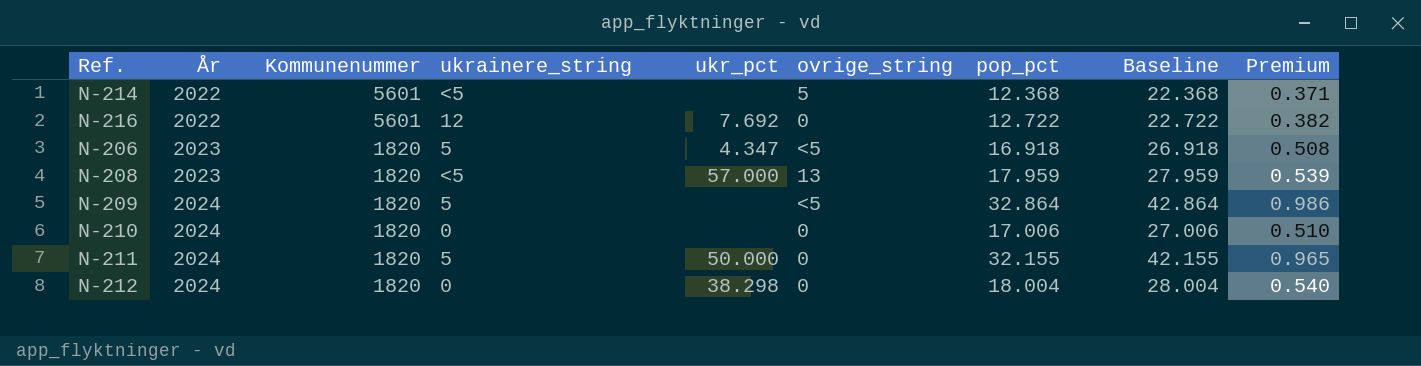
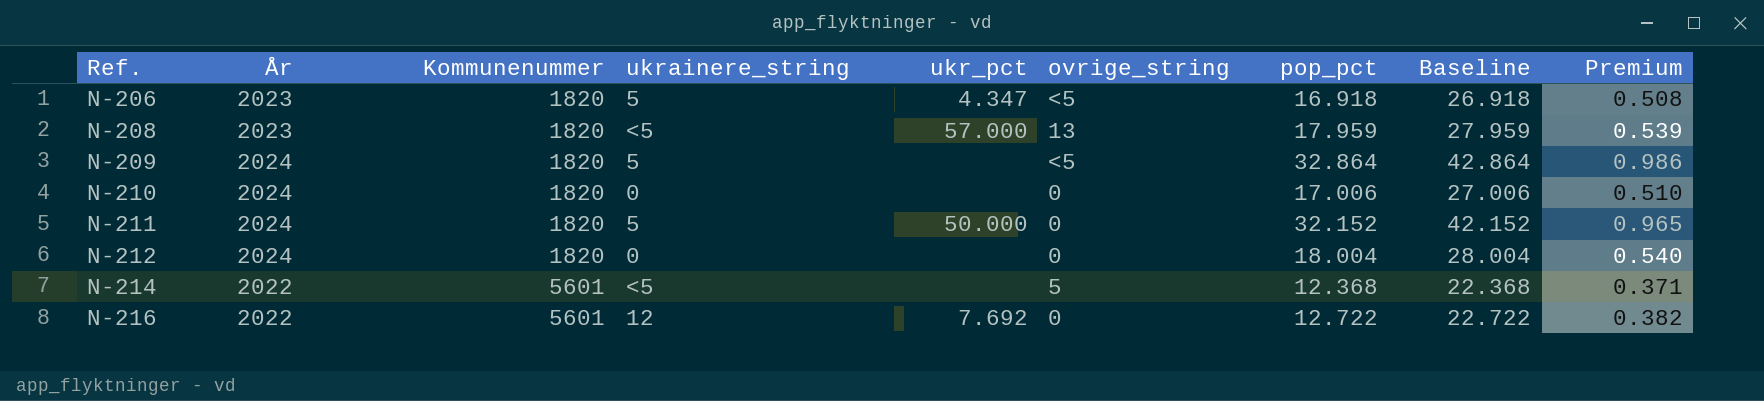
row order: År ascending -> Ref. ascending
N-211 | pop_pct: 32.155 -> 32.152
N-211 | Baseline: 42.155 -> 42.152
N-212 | ukr_pct: 38.298 -> none

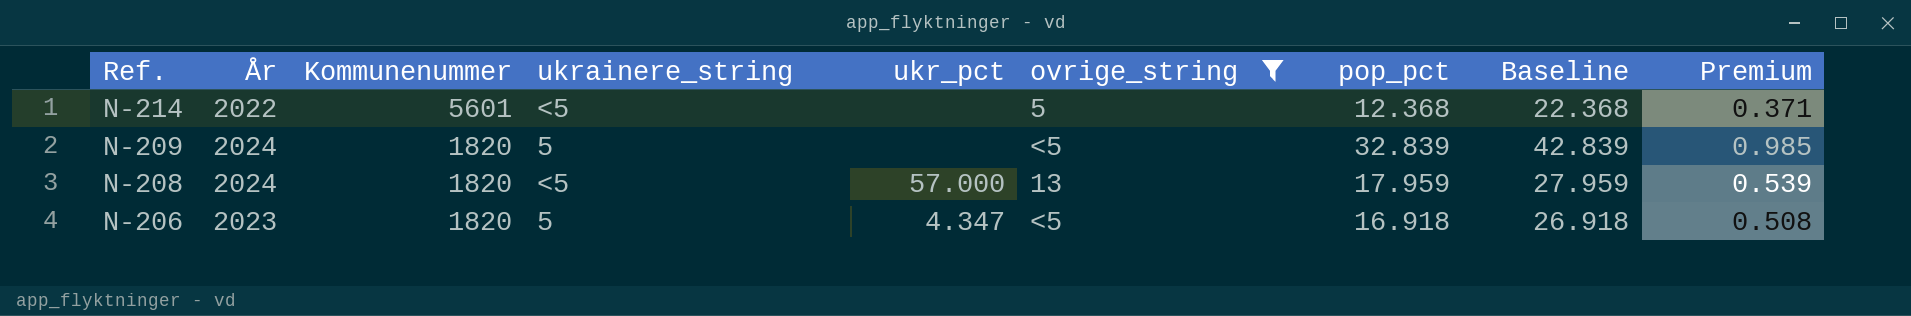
filter: none -> ovrige_string != 0
row order: Ref. ascending -> Ref. descending
N-209 | pop_pct: 32.864 -> 32.839
N-209 | Baseline: 42.864 -> 42.839
N-209 | Premium: 0.986 -> 0.985
N-208 | År: 2023 -> 2024

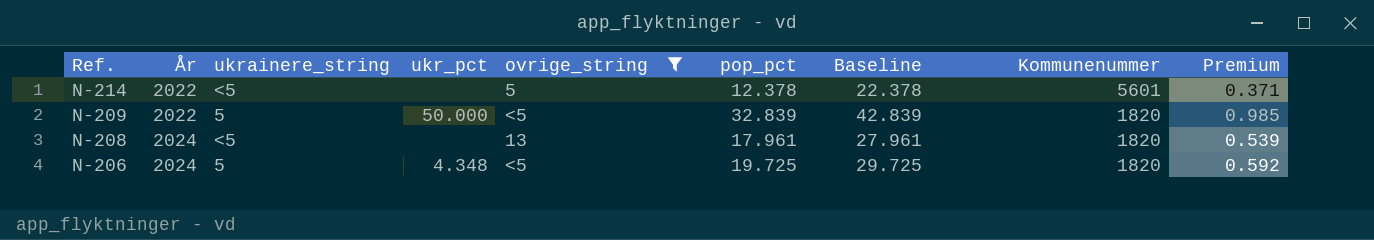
column Kommunenummer | position: 3 -> 8
N-214 | pop_pct: 12.368 -> 12.378
N-214 | Baseline: 22.368 -> 22.378
N-209 | År: 2024 -> 2022
N-209 | ukr_pct: none -> 50.000
N-208 | ukr_pct: 57.000 -> none
N-208 | pop_pct: 17.959 -> 17.961
N-208 | Baseline: 27.959 -> 27.961
N-206 | År: 2023 -> 2024
N-206 | ukr_pct: 4.347 -> 4.348
N-206 | pop_pct: 16.918 -> 19.725
N-206 | Baseline: 26.918 -> 29.725
N-206 | Premium: 0.508 -> 0.592

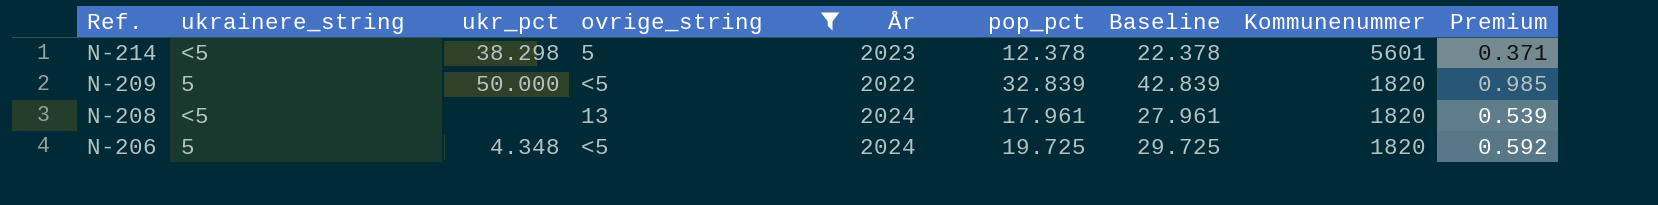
column År | position: 2 -> 5
N-214 | ukr_pct: none -> 38.298
N-214 | År: 2022 -> 2023

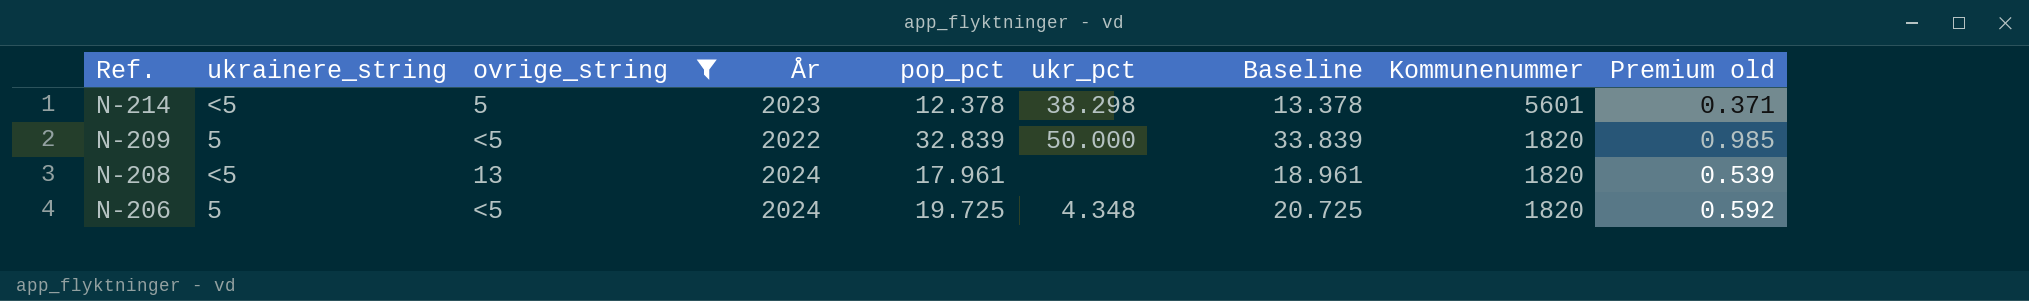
column ukr_pct | position: 3 -> 6
column Baseline | formula: [pop_pct] + 10 -> [pop_pct] + 1
column name: Premium -> Premium old

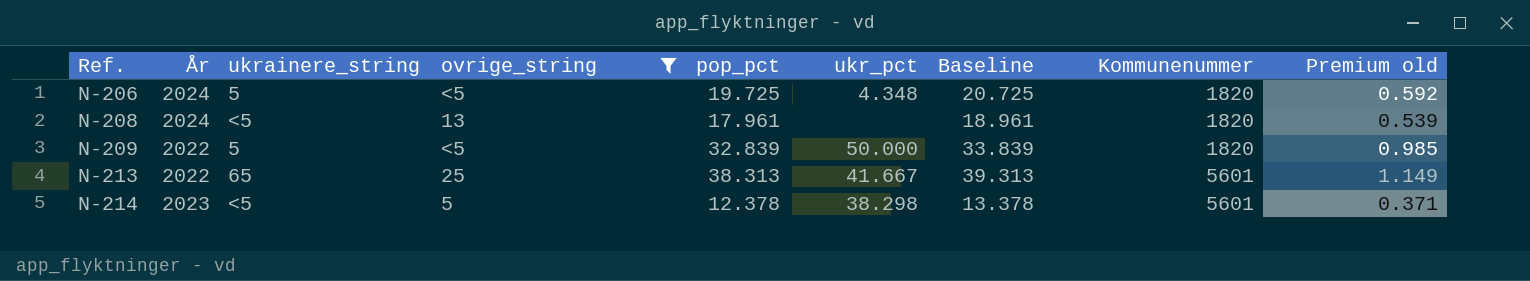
row order: Ref. descending -> Ref. ascending
column År | position: 4 -> 2
row N-213: none -> 2022 | 65 | 25 | 38.313 | 41.667 | 39.313 | 5601 | 1.149

